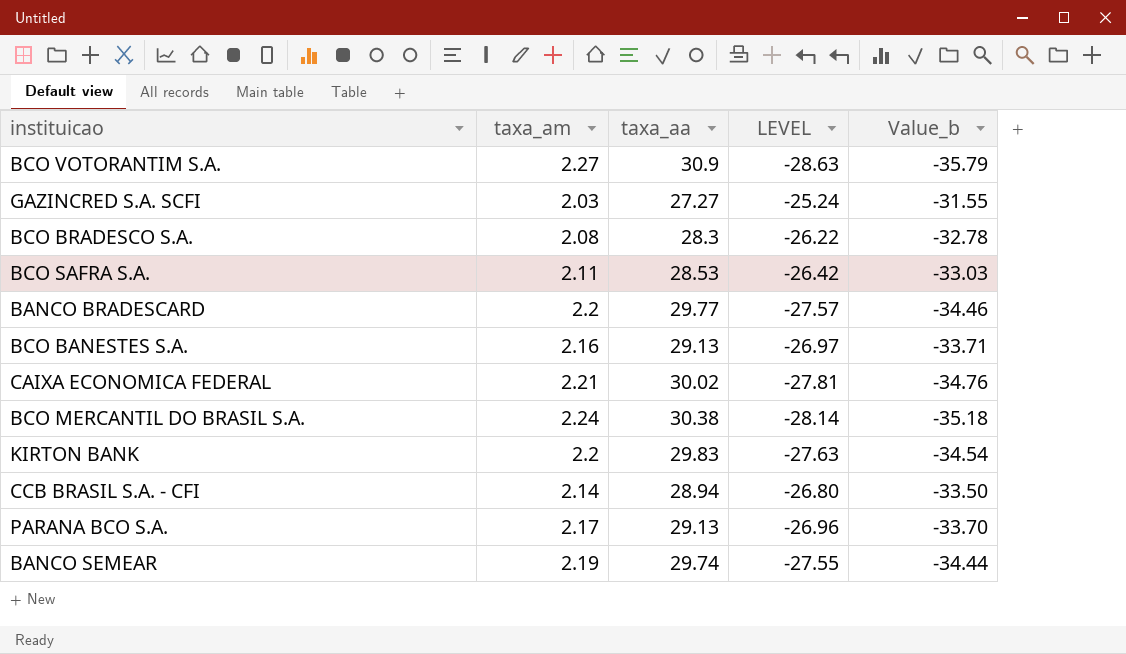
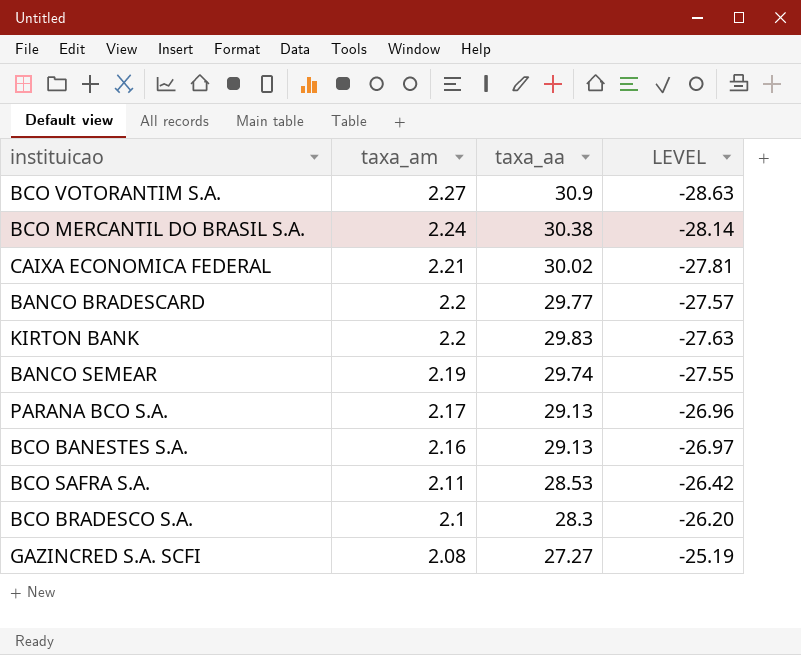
row order: none -> taxa_am descending
column Value_b | formula: [LEVEL] * 1.25 -> none
row CCB BRASIL S.A. - CFI: 2.14 | 28.94 | -26.80 | -33.50 -> none
BCO BRADESCO S.A. | taxa_am: 2.08 -> 2.1
BCO BRADESCO S.A. | LEVEL: -26.22 -> -26.20
GAZINCRED S.A. SCFI | taxa_am: 2.03 -> 2.08
GAZINCRED S.A. SCFI | LEVEL: -25.24 -> -25.19

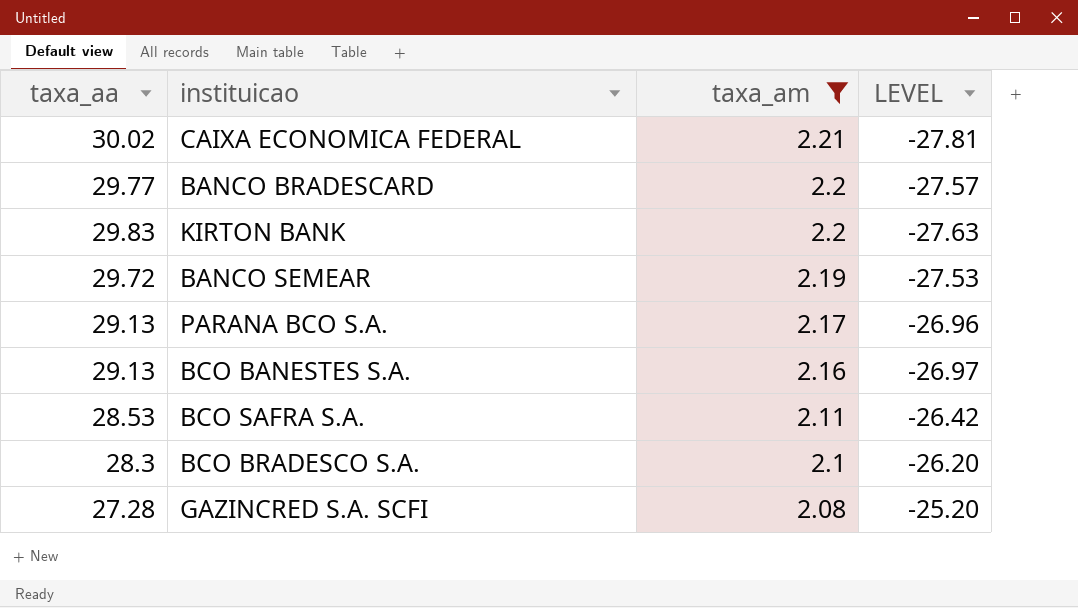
filter: none -> taxa_am <= 2.21
column taxa_aa | position: 3 -> 1
BANCO SEMEAR | taxa_aa: 29.74 -> 29.72
BANCO SEMEAR | LEVEL: -27.55 -> -27.53
GAZINCRED S.A. SCFI | taxa_aa: 27.27 -> 27.28
GAZINCRED S.A. SCFI | LEVEL: -25.19 -> -25.20

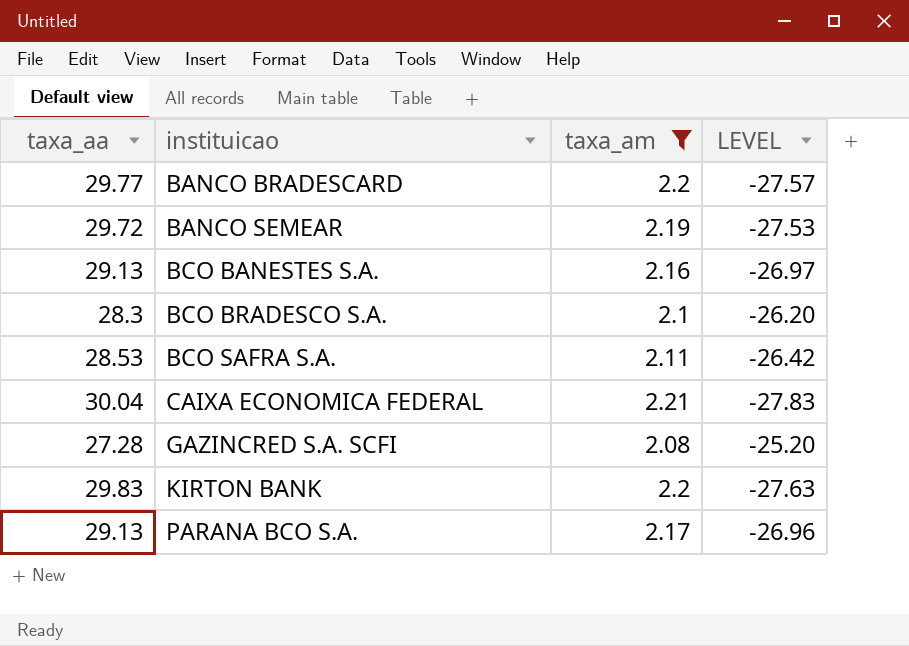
row order: taxa_am descending -> instituicao ascending
CAIXA ECONOMICA FEDERAL | taxa_aa: 30.02 -> 30.04
CAIXA ECONOMICA FEDERAL | LEVEL: -27.81 -> -27.83

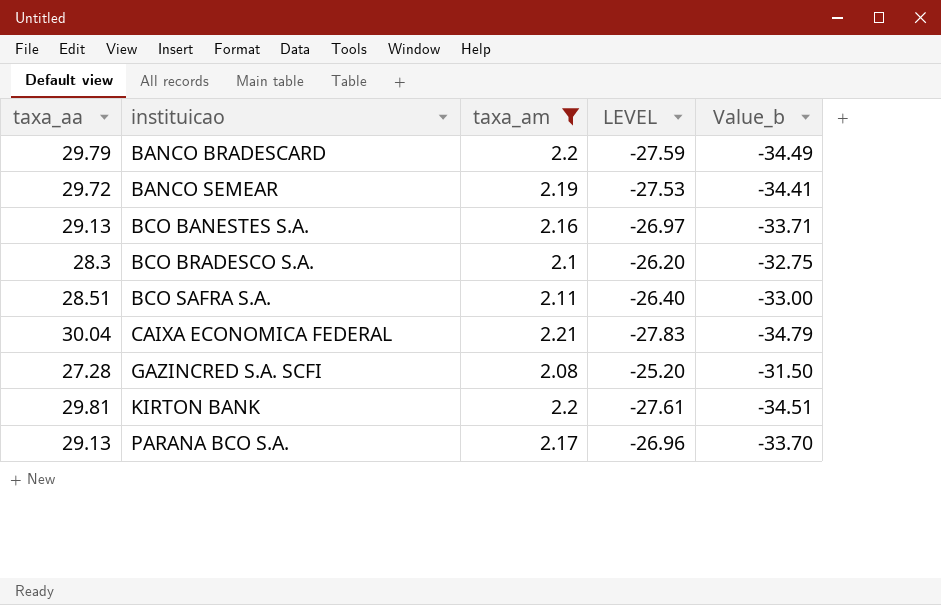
column Value_b | formula: none -> [LEVEL] * 1.25
BANCO BRADESCARD | taxa_aa: 29.77 -> 29.79
BANCO BRADESCARD | LEVEL: -27.57 -> -27.59
BCO SAFRA S.A. | taxa_aa: 28.53 -> 28.51
BCO SAFRA S.A. | LEVEL: -26.42 -> -26.40
KIRTON BANK | taxa_aa: 29.83 -> 29.81
KIRTON BANK | LEVEL: -27.63 -> -27.61

